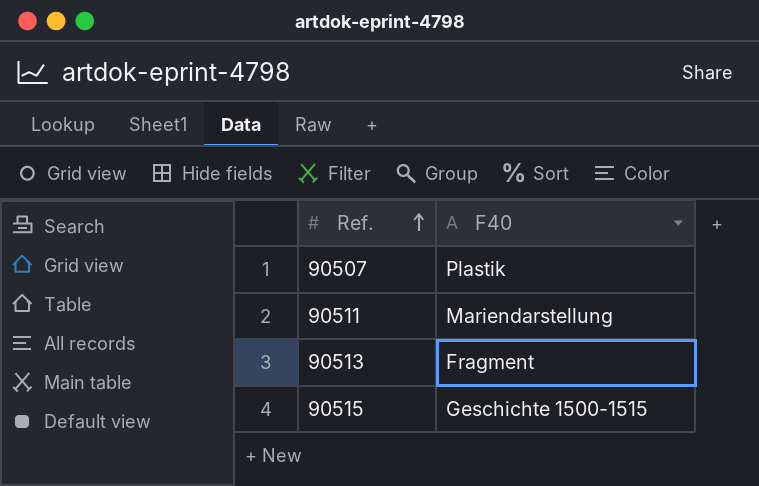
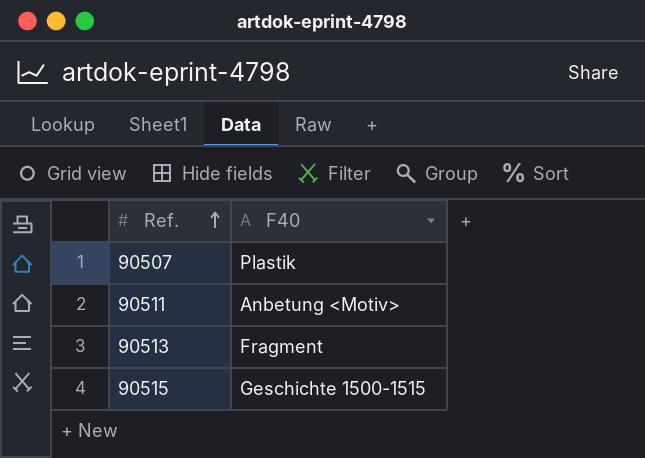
90511 | F40: Mariendarstellung -> Anbetung <Motiv>

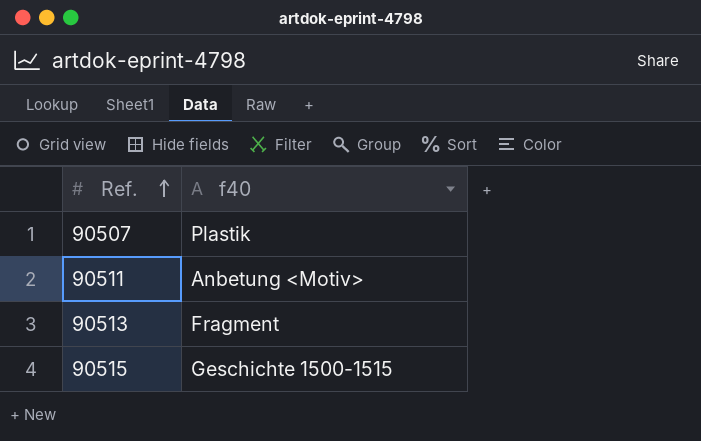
column name: F40 -> f40

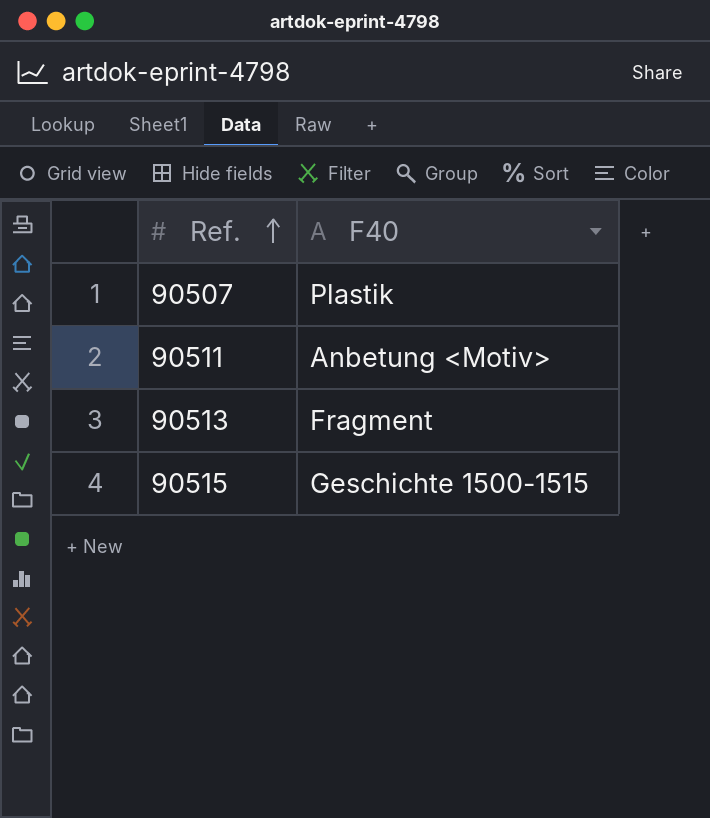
column name: f40 -> F40

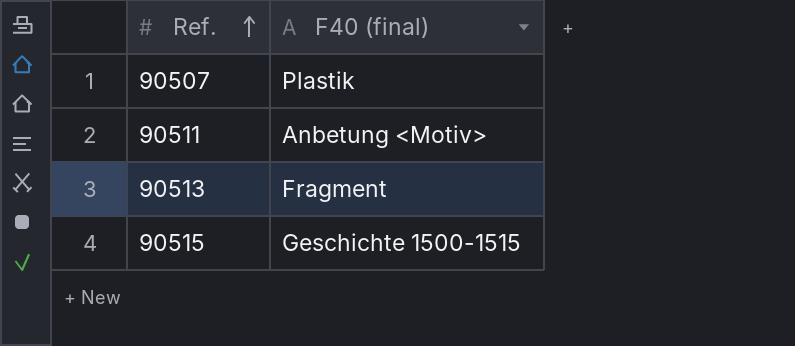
column name: F40 -> F40 (final)

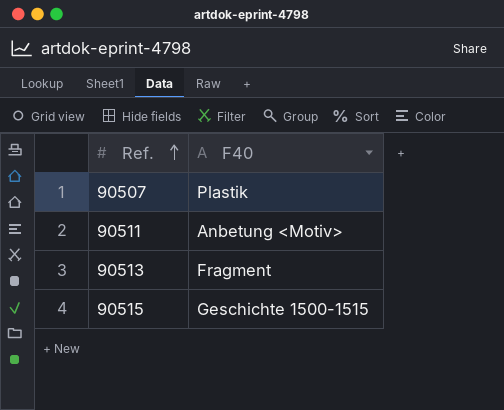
column name: F40 (final) -> F40

